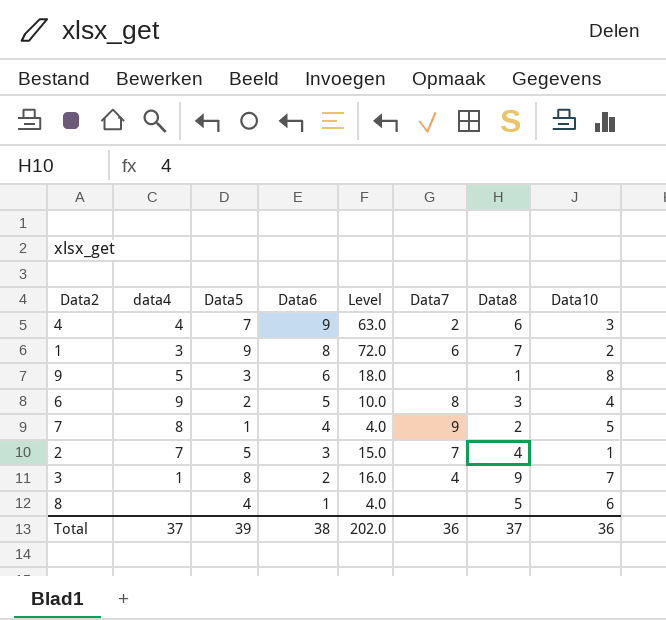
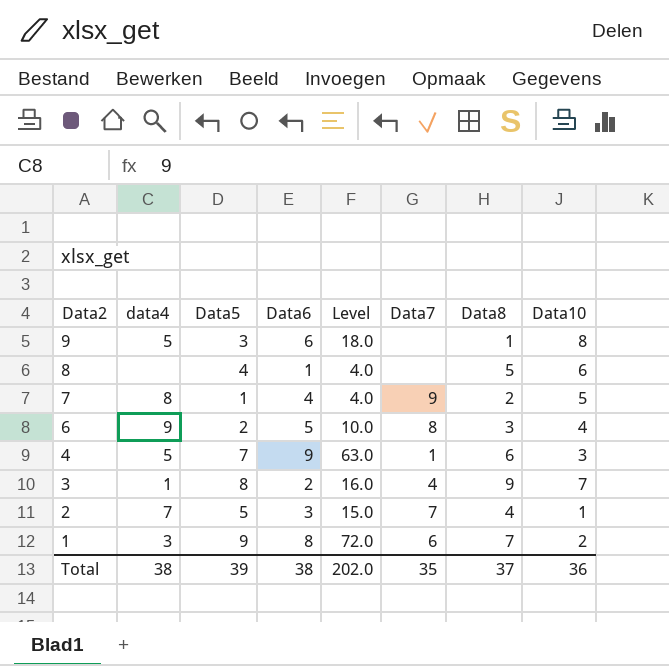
row order: Data6 descending -> Data2 descending
4 | data4: 4 -> 5
4 | Data7: 2 -> 1
Total | data4: 37 -> 38
Total | Data7: 36 -> 35

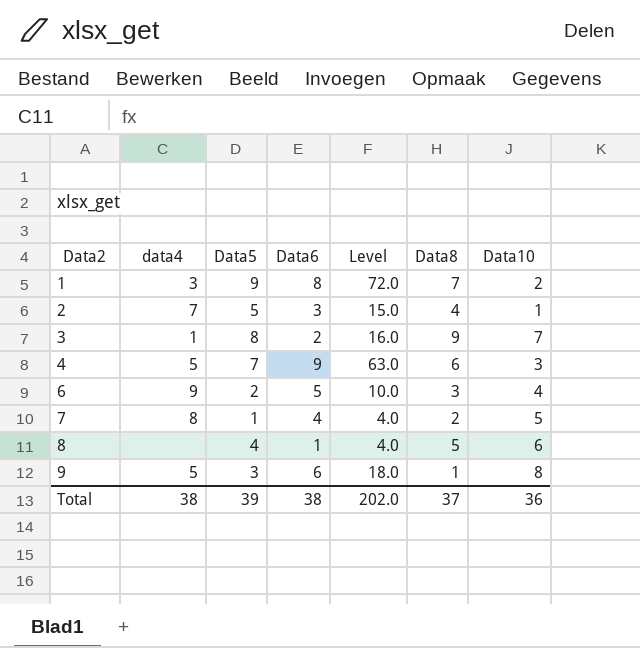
row order: Data2 descending -> Data2 ascending
column Data7 | position: 6 -> none

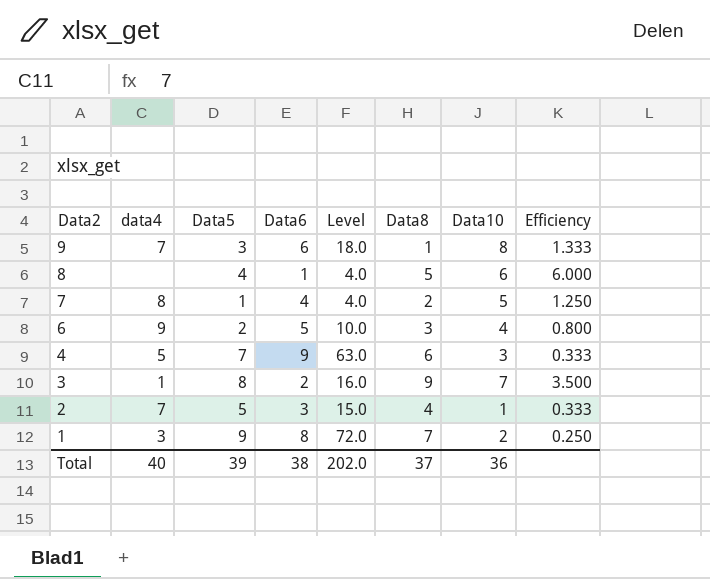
row order: Data2 ascending -> Data2 descending
column Efficiency | formula: none -> [Data10] / [Data6]
9 | data4: 5 -> 7
Total | data4: 38 -> 40

